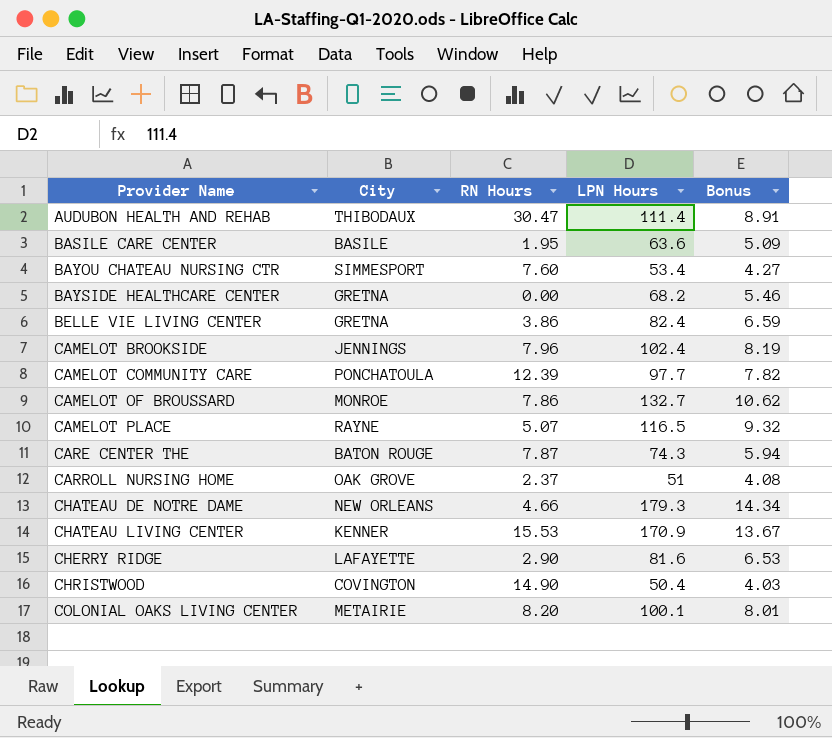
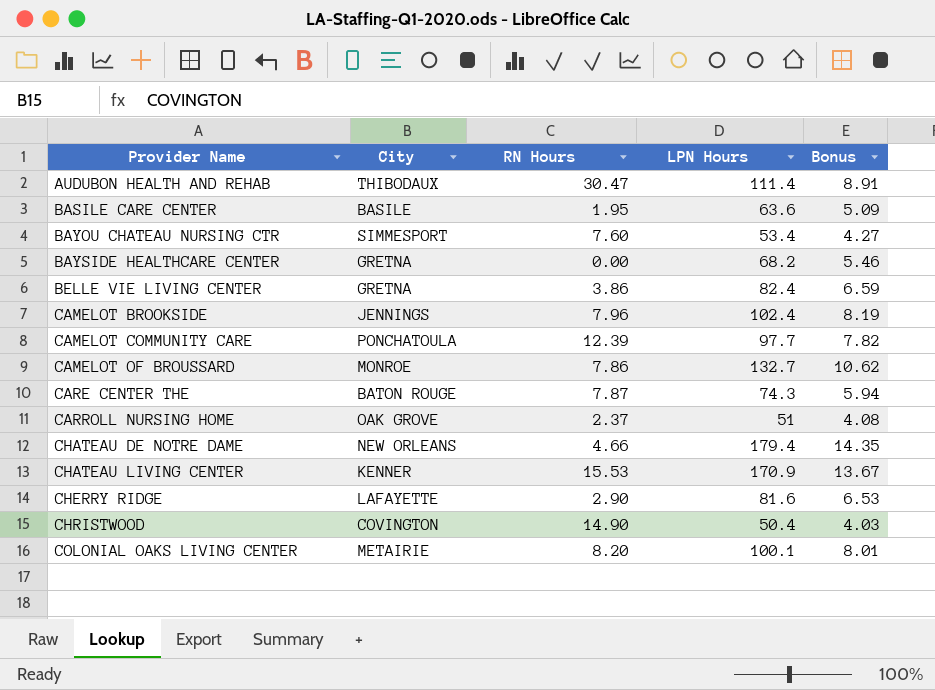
row CAMELOT PLACE: RAYNE | 5.07 | 116.5 | 9.32 -> none
CHATEAU DE NOTRE DAME | LPN Hours: 179.3 -> 179.4
CHATEAU DE NOTRE DAME | Bonus: 14.34 -> 14.35

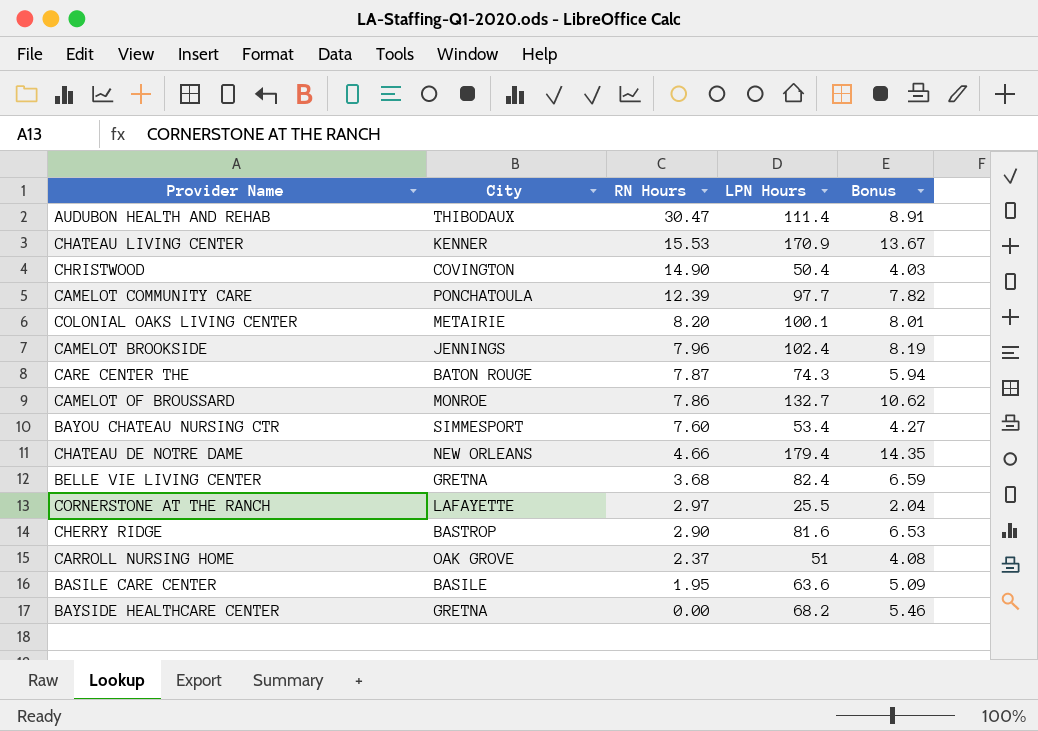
row order: Provider Name ascending -> RN Hours descending
BELLE VIE LIVING CENTER | RN Hours: 3.86 -> 3.68
row CORNERSTONE AT THE RANCH: none -> LAFAYETTE | 2.97 | 25.5 | 2.04
CHERRY RIDGE | City: LAFAYETTE -> BASTROP

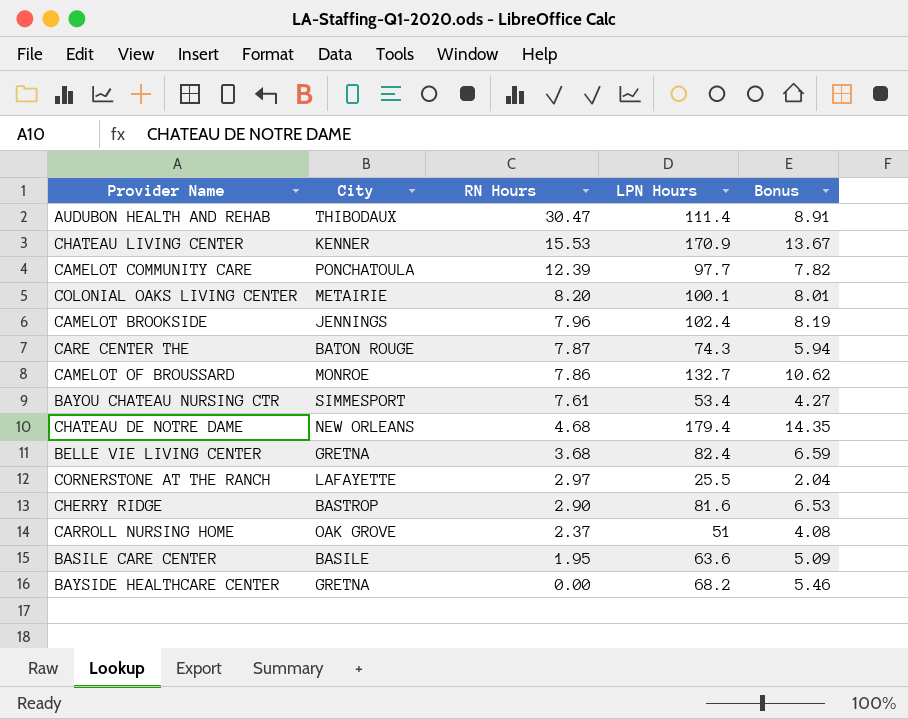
row CHRISTWOOD: COVINGTON | 14.90 | 50.4 | 4.03 -> none
BAYOU CHATEAU NURSING CTR | RN Hours: 7.60 -> 7.61
CHATEAU DE NOTRE DAME | RN Hours: 4.66 -> 4.68

